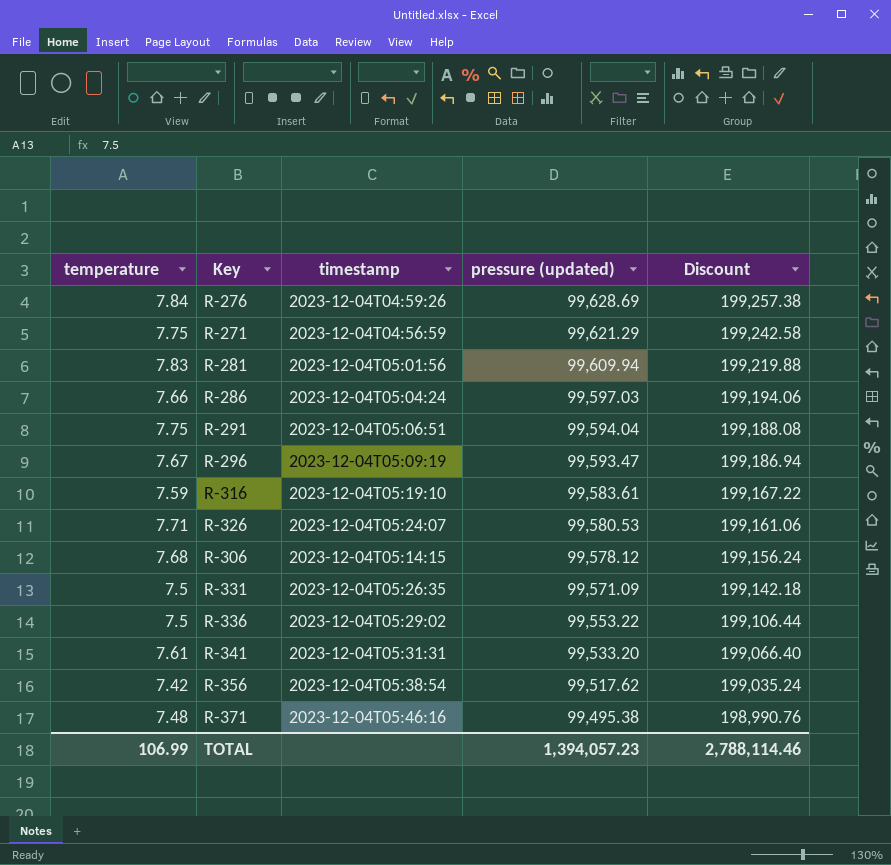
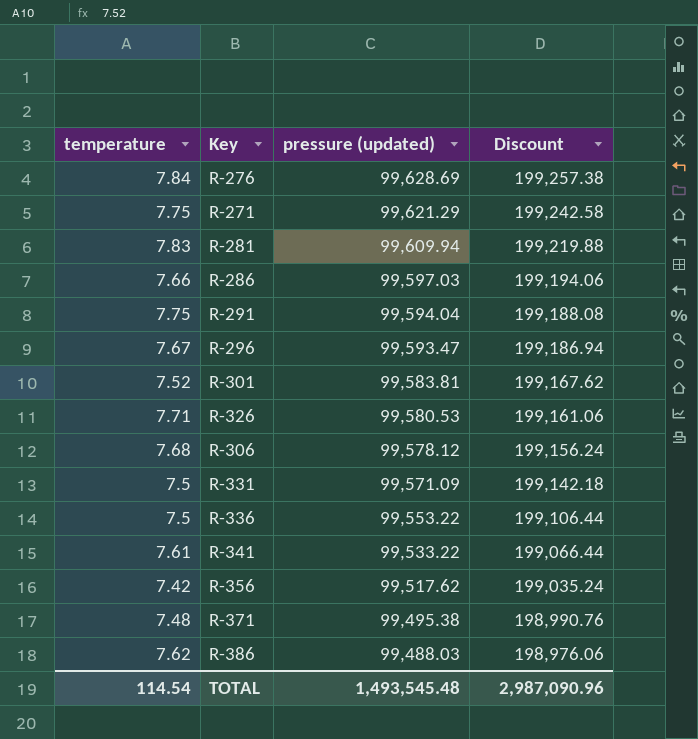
column timestamp | position: 3 -> none
row R-316: 7.59 | 2023-12-04T05:19:10 | 99,583.61 | 199,167.22 -> none
row R-301: none -> 7.52 | 99,583.81 | 199,167.62
R-341 | pressure (updated): 99,533.20 -> 99,533.22
R-341 | Discount: 199,066.40 -> 199,066.44
row R-386: none -> 7.62 | 99,488.03 | 198,976.06
TOTAL | temperature: 106.99 -> 114.54
TOTAL | pressure (updated): 1,394,057.23 -> 1,493,545.48
TOTAL | Discount: 2,788,114.46 -> 2,987,090.96

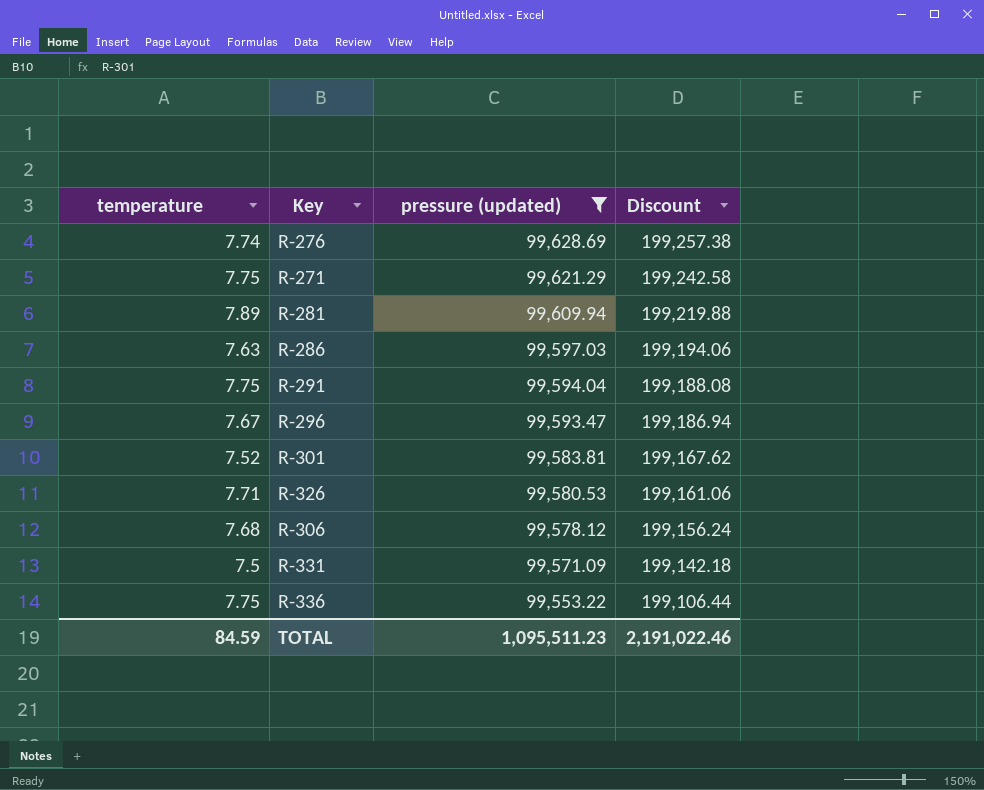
filter: none -> pressure (updated) >= 99,553.22
R-276 | temperature: 7.84 -> 7.74
R-281 | temperature: 7.83 -> 7.89
R-286 | temperature: 7.66 -> 7.63
R-336 | temperature: 7.5 -> 7.75
TOTAL | temperature: 114.54 -> 84.59
TOTAL | pressure (updated): 1,493,545.48 -> 1,095,511.23
TOTAL | Discount: 2,987,090.96 -> 2,191,022.46

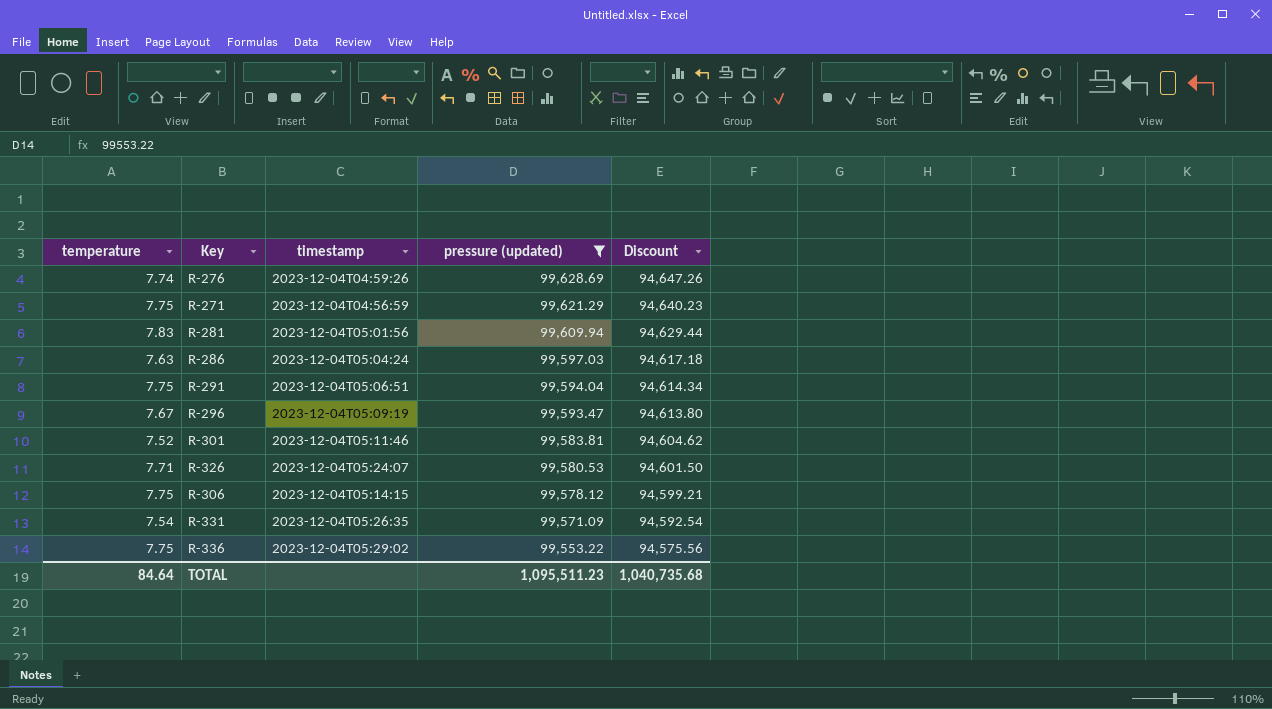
column timestamp | position: none -> 3
column Discount | formula: [pressure (updated)] * 2 -> [pressure (updated)] * 0.95
R-281 | temperature: 7.89 -> 7.83
R-306 | temperature: 7.68 -> 7.75
R-331 | temperature: 7.5 -> 7.54
TOTAL | temperature: 84.59 -> 84.64
TOTAL | Discount: 2,191,022.46 -> 1,040,735.68

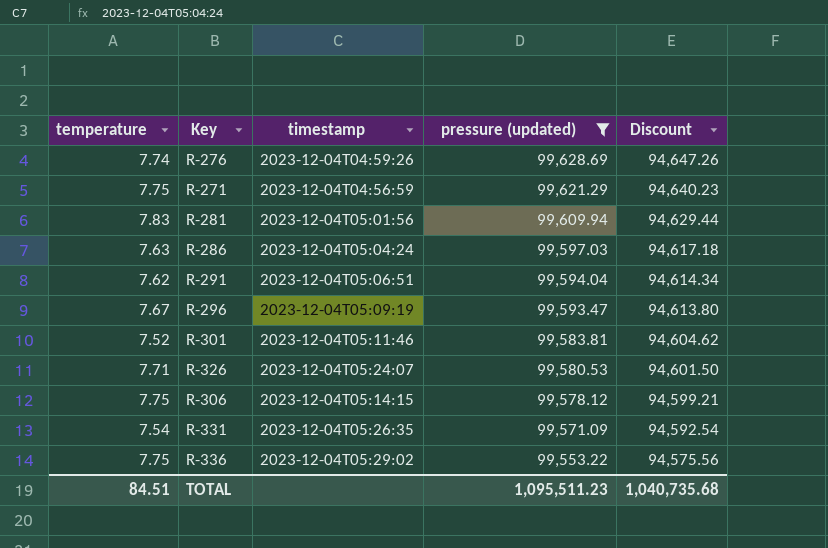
R-291 | temperature: 7.75 -> 7.62
TOTAL | temperature: 84.64 -> 84.51

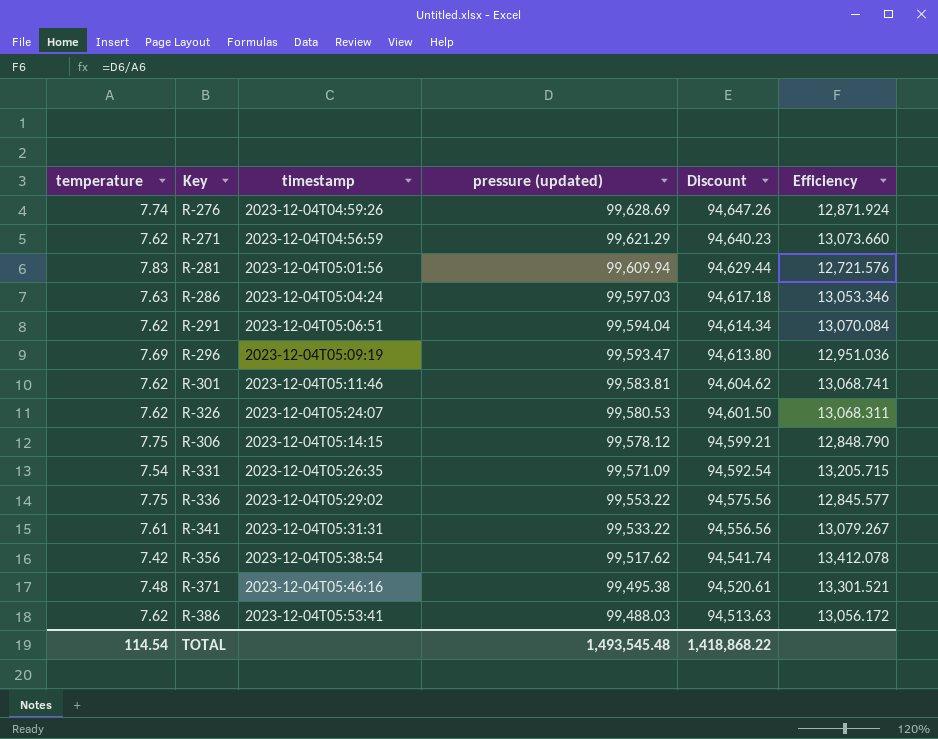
filter: pressure (updated) >= 99,553.22 -> none
column Efficiency | formula: none -> [pressure (updated)] / [temperature]
R-271 | temperature: 7.75 -> 7.62
R-296 | temperature: 7.67 -> 7.69
R-301 | temperature: 7.52 -> 7.62
R-326 | temperature: 7.71 -> 7.62
TOTAL | temperature: 84.51 -> 114.54
TOTAL | pressure (updated): 1,095,511.23 -> 1,493,545.48
TOTAL | Discount: 1,040,735.68 -> 1,418,868.22

